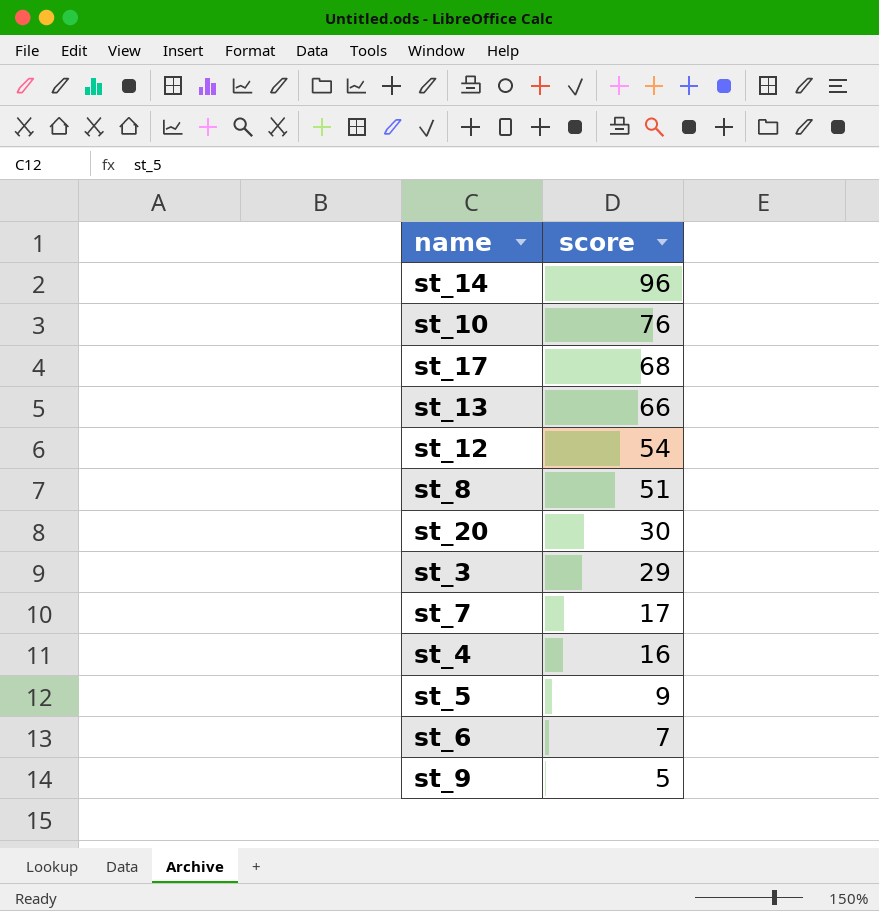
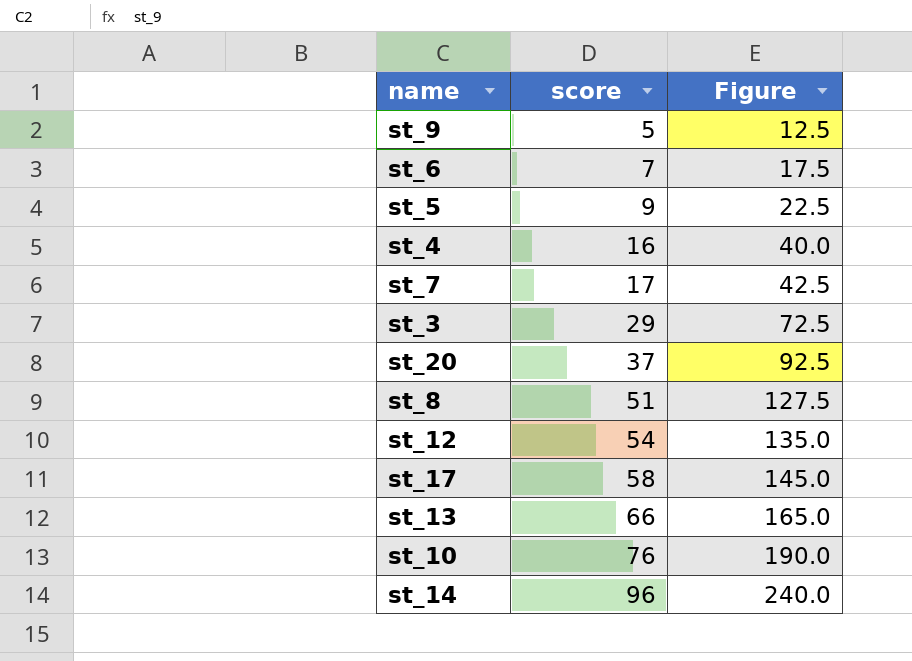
row order: score descending -> score ascending
column Figure | formula: none -> [score] * 2.5
st_20 | score: 30 -> 37
st_17 | score: 68 -> 58

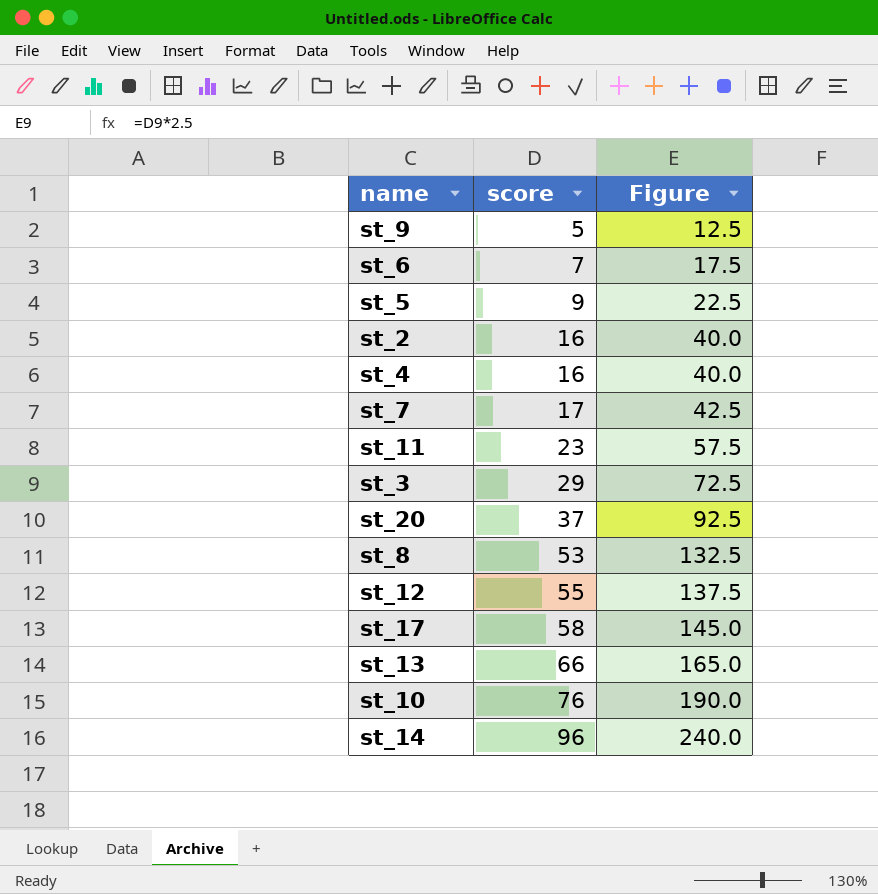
row st_2: none -> 16 | 40.0
row st_11: none -> 23 | 57.5
st_8 | score: 51 -> 53
st_8 | Figure: 127.5 -> 132.5
st_12 | score: 54 -> 55
st_12 | Figure: 135.0 -> 137.5

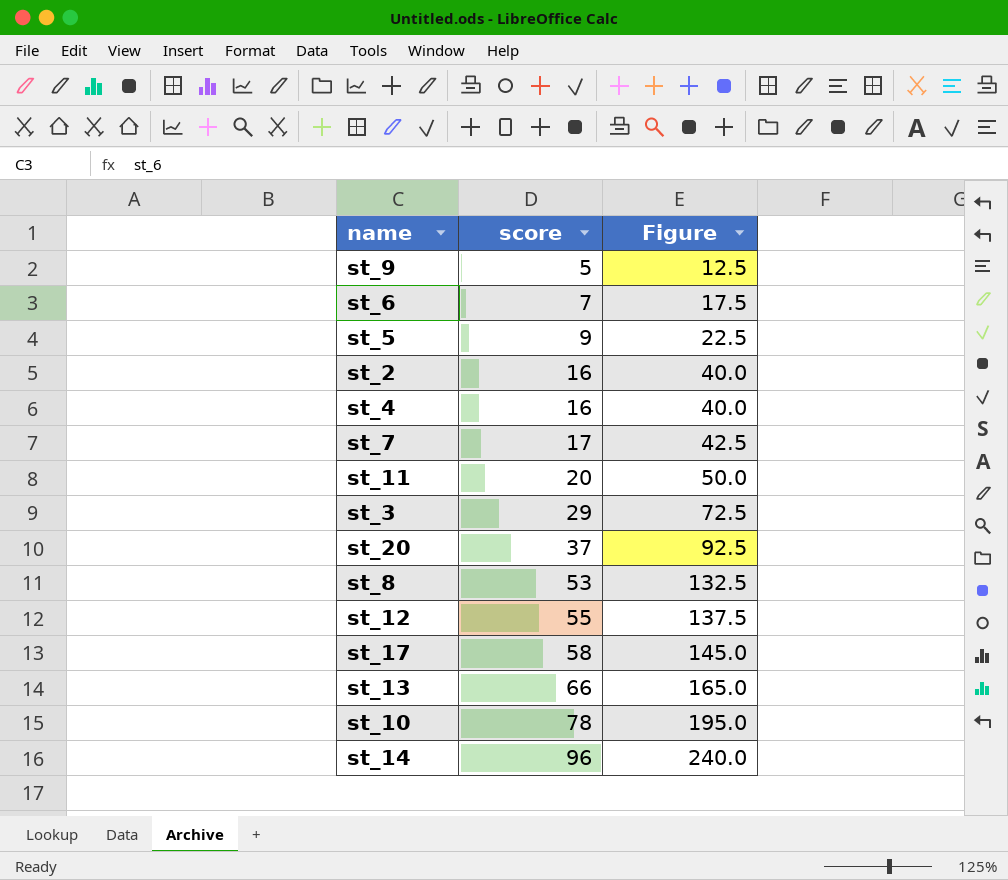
st_11 | score: 23 -> 20
st_11 | Figure: 57.5 -> 50.0
st_10 | score: 76 -> 78
st_10 | Figure: 190.0 -> 195.0

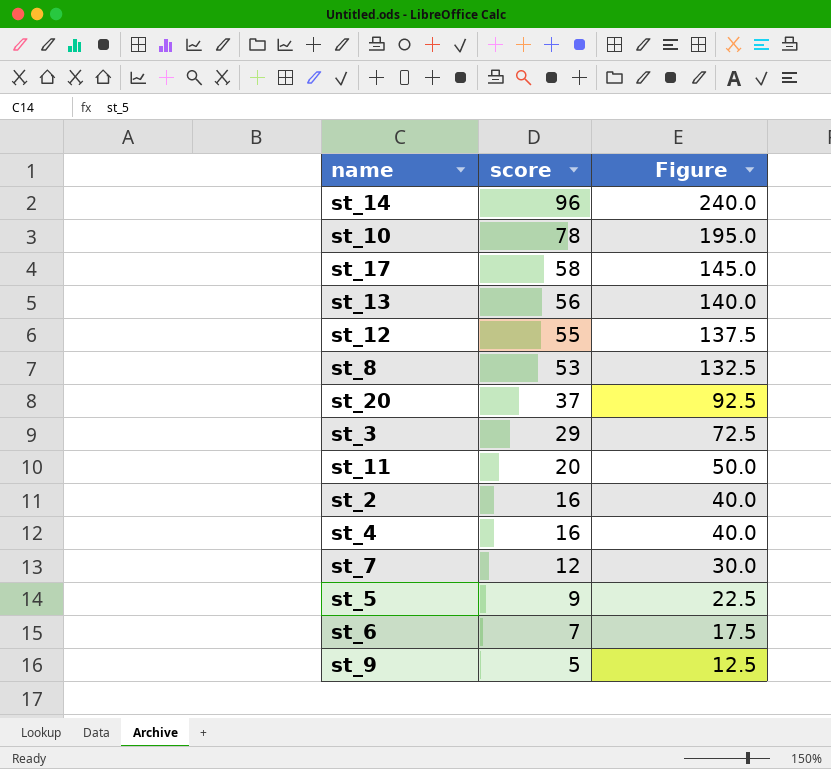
row order: score ascending -> score descending
st_13 | score: 66 -> 56
st_13 | Figure: 165.0 -> 140.0
st_7 | score: 17 -> 12
st_7 | Figure: 42.5 -> 30.0

